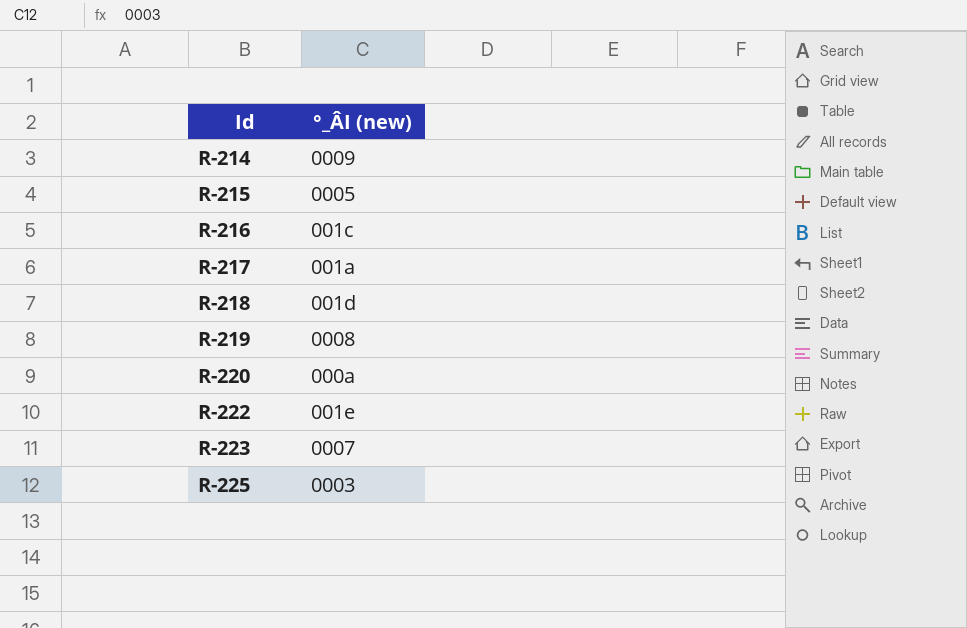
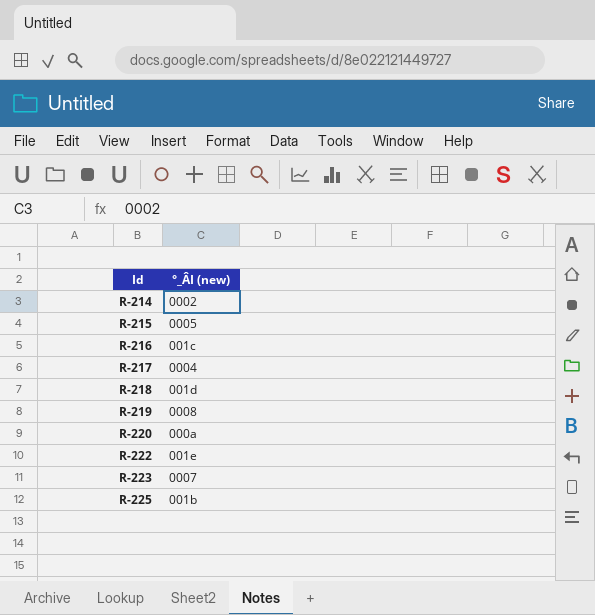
R-214 | °_ÂI (new): 0009 -> 0002
R-217 | °_ÂI (new): 001a -> 0004
R-225 | °_ÂI (new): 0003 -> 001b

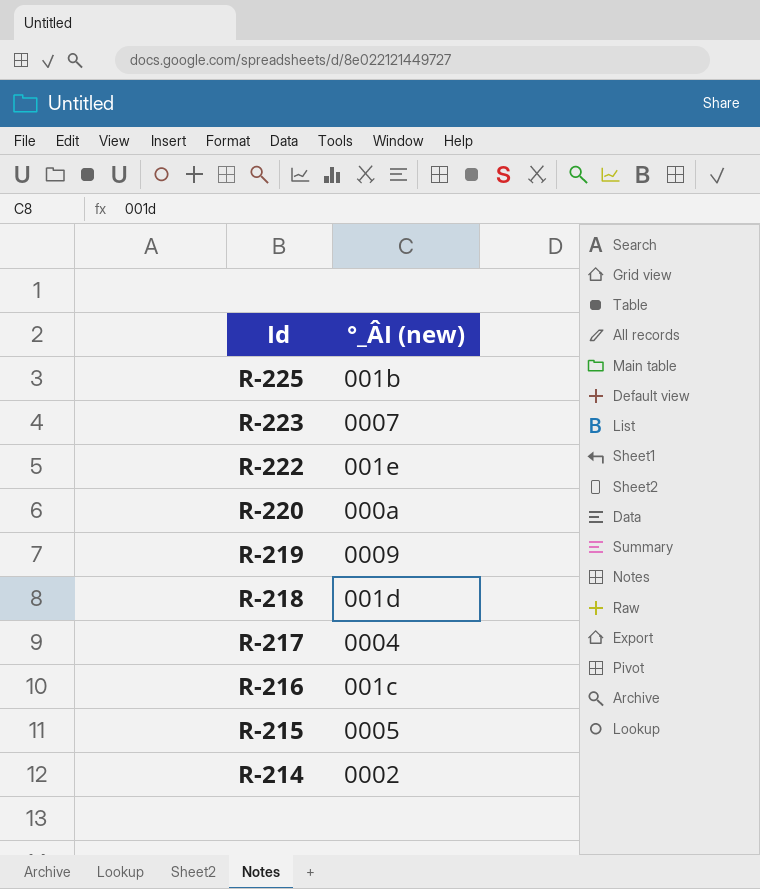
row order: Id ascending -> Id descending
R-219 | °_ÂI (new): 0008 -> 0009

